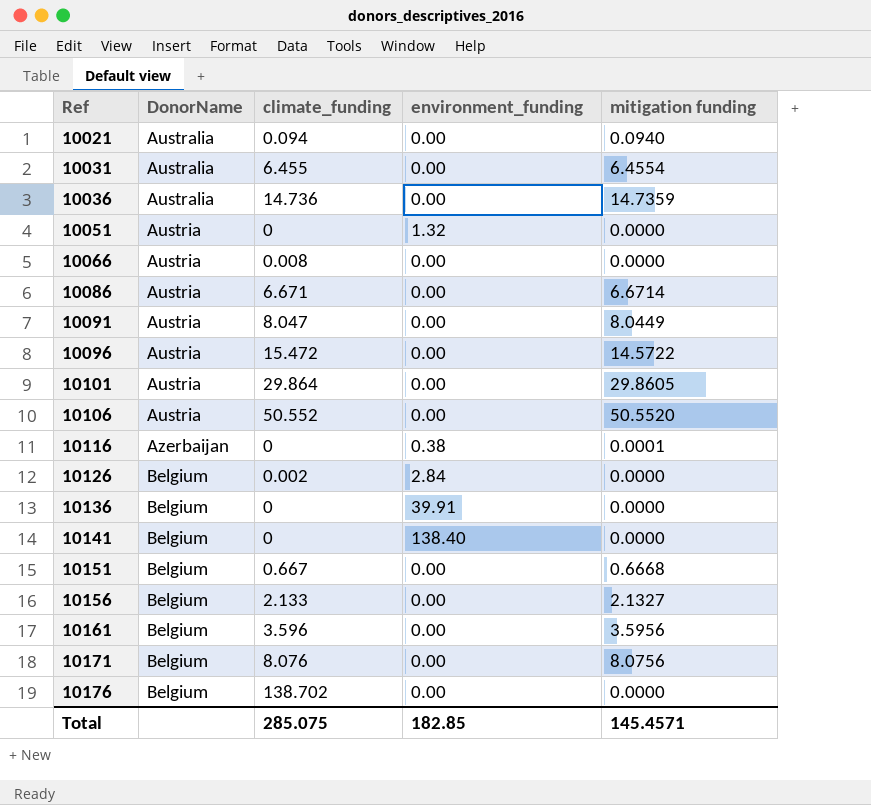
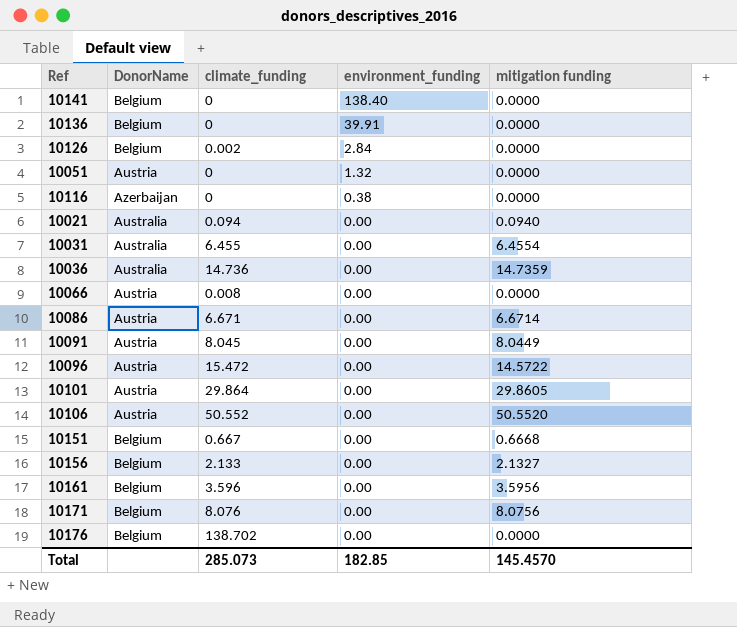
row order: Ref ascending -> environment_funding descending
10116 | mitigation funding: 0.0001 -> 0.0000
10091 | climate_funding: 8.047 -> 8.045
Total | climate_funding: 285.075 -> 285.073
Total | mitigation funding: 145.4571 -> 145.4570

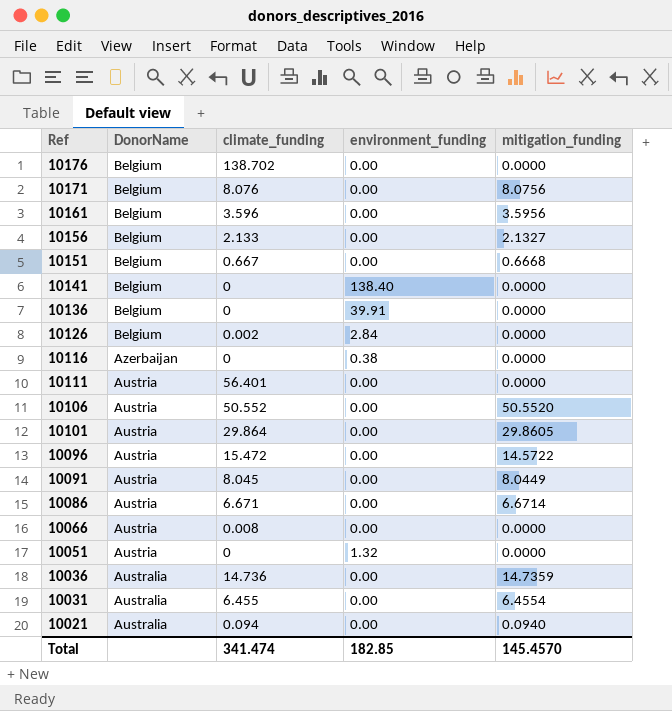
row order: environment_funding descending -> Ref descending
column name: mitigation funding -> mitigation_funding
row 10111: none -> Austria | 56.401 | 0.00 | 0.0000
Total | climate_funding: 285.073 -> 341.474

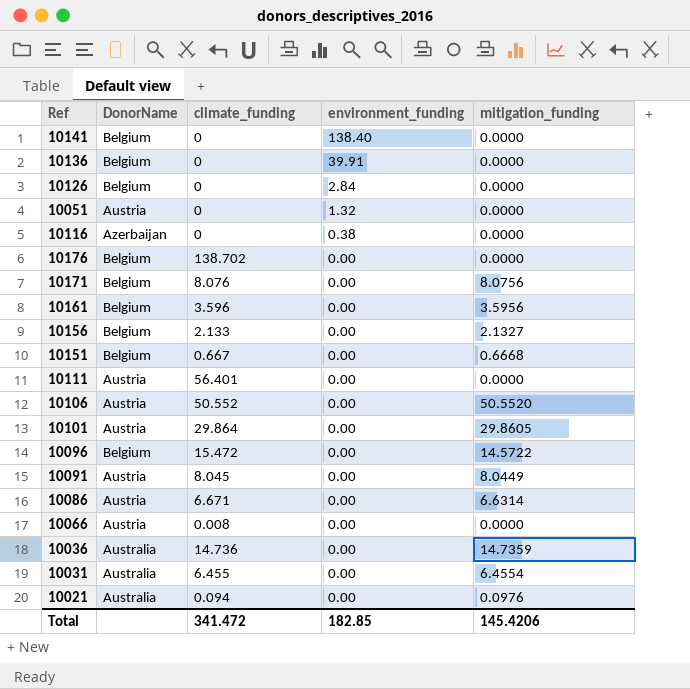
row order: Ref descending -> environment_funding descending
10126 | climate_funding: 0.002 -> 0
10096 | DonorName: Austria -> Belgium
10086 | mitigation_funding: 6.6714 -> 6.6314
10021 | mitigation_funding: 0.0940 -> 0.0976
Total | climate_funding: 341.474 -> 341.472
Total | mitigation_funding: 145.4570 -> 145.4206

